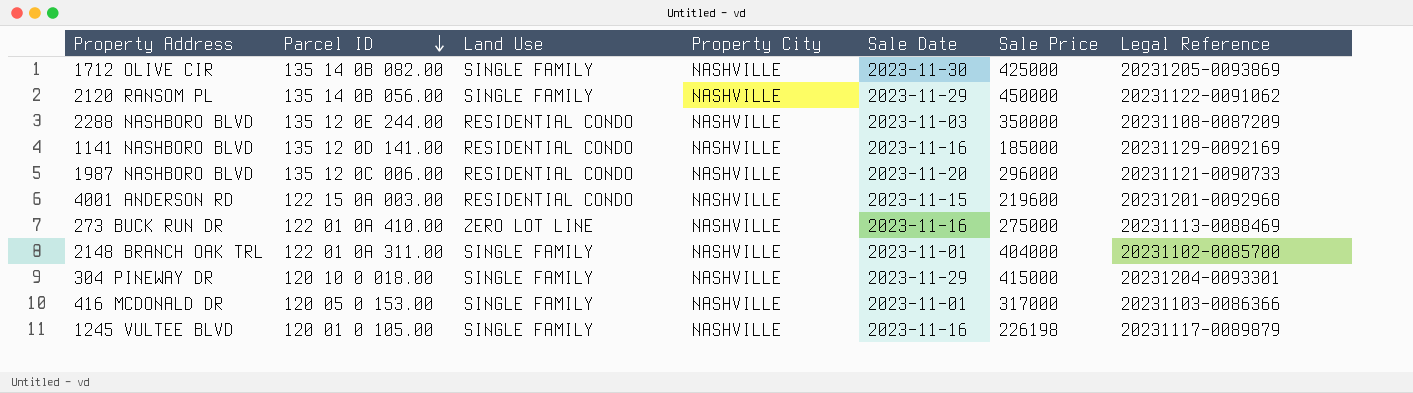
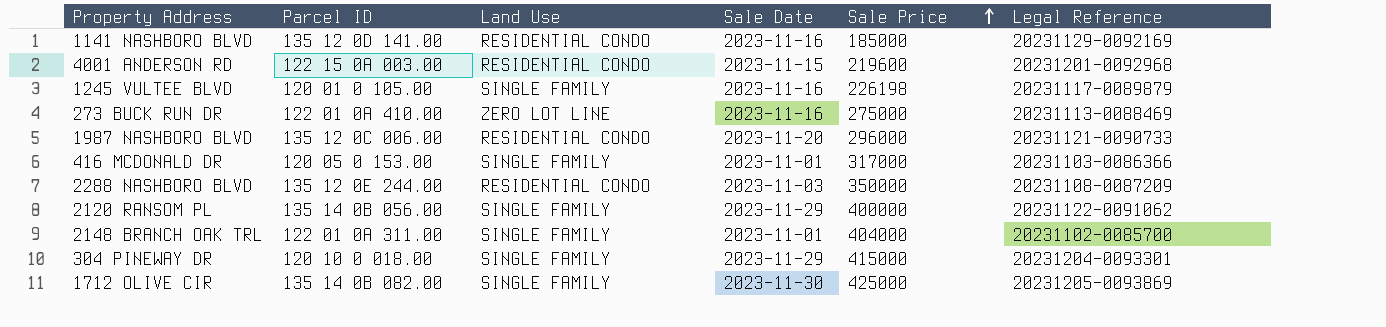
row order: Parcel ID descending -> Sale Price ascending
column Property City | position: 4 -> none
2120 RANSOM PL | Sale Price: 450000 -> 400000

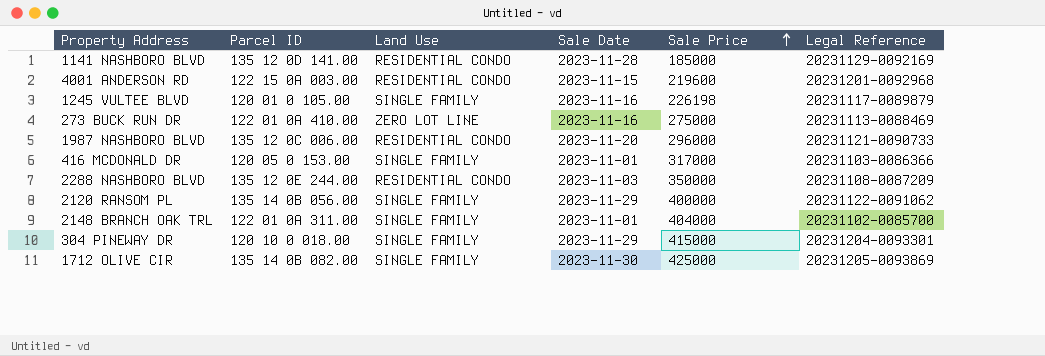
1141 NASHBORO BLVD | Sale Date: 2023-11-16 -> 2023-11-28

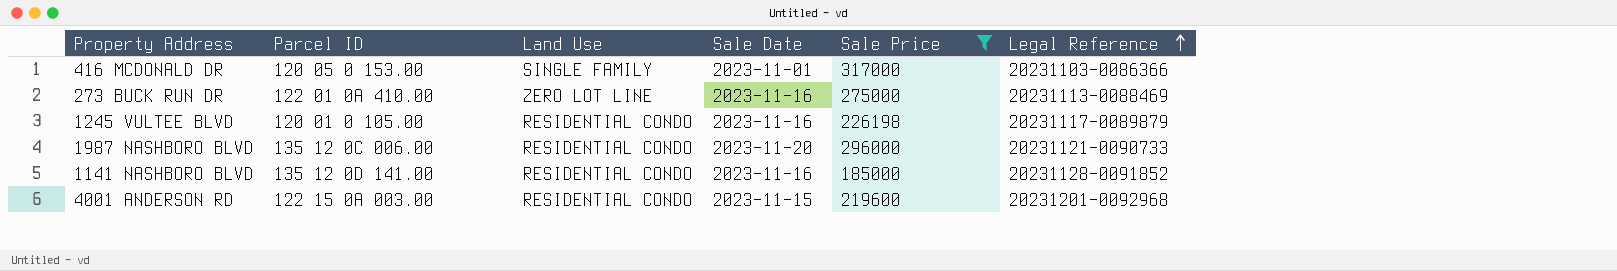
filter: none -> Sale Price <= 317000
row order: Sale Price ascending -> Legal Reference ascending
1245 VULTEE BLVD | Land Use: SINGLE FAMILY -> RESIDENTIAL CONDO
1141 NASHBORO BLVD | Sale Date: 2023-11-28 -> 2023-11-16
1141 NASHBORO BLVD | Legal Reference: 20231129-0092169 -> 20231128-0091852

